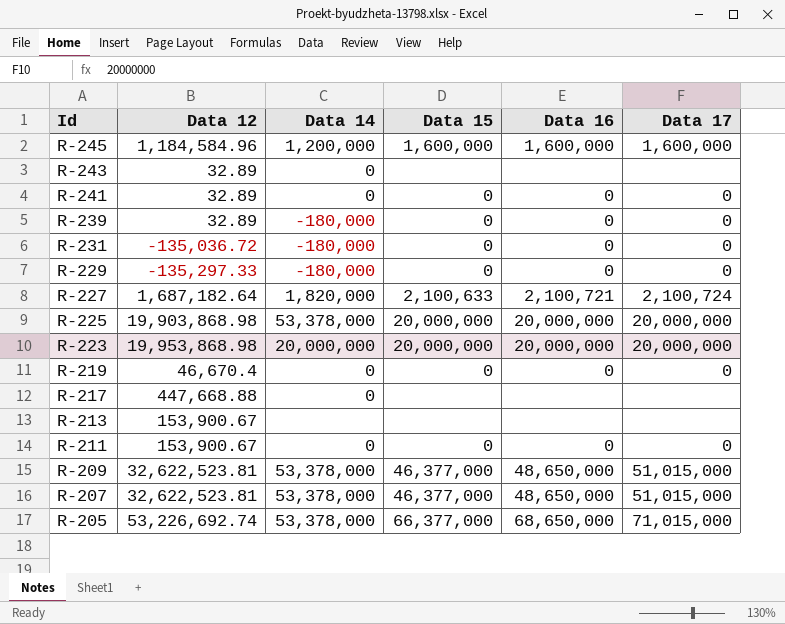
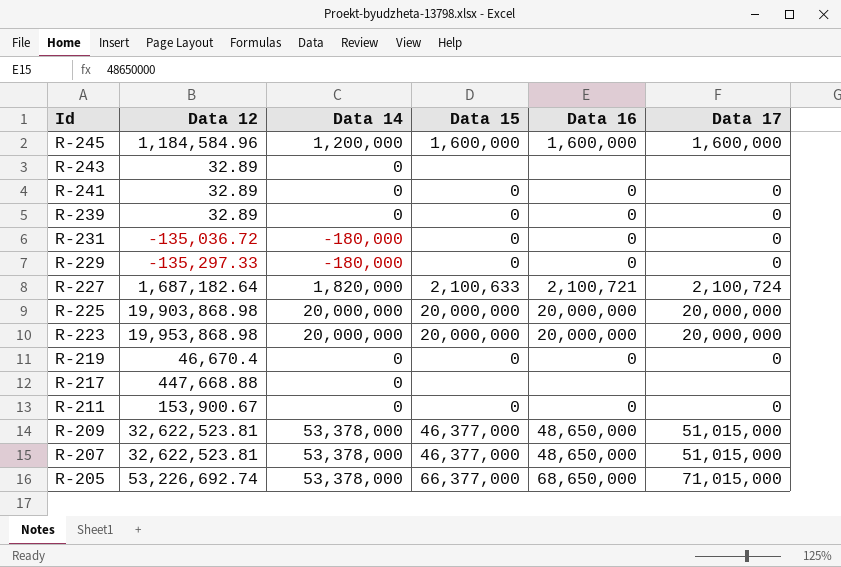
row R-213: 153,900.67 | none | none | none | none -> none
R-239 | Data 14: -180,000 -> 0
R-225 | Data 14: 53,378,000 -> 20,000,000

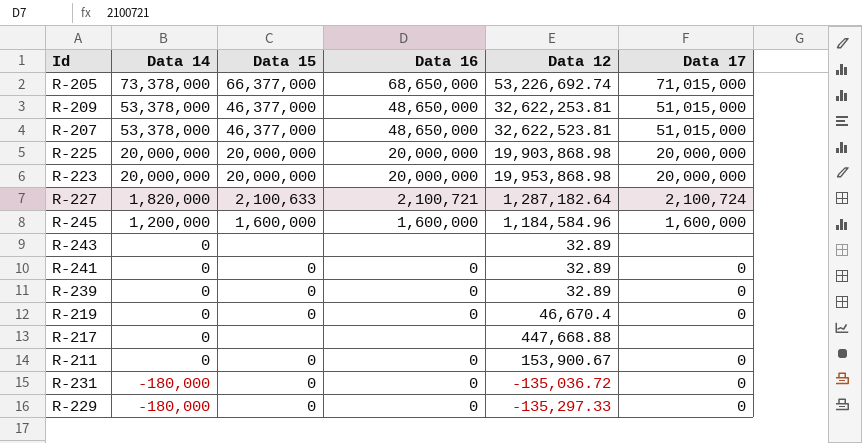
row order: Id descending -> Data 14 descending
column Data 12 | position: 2 -> 5
R-205 | Data 14: 53,378,000 -> 73,378,000
R-209 | Data 12: 32,622,523.81 -> 32,622,253.81
R-227 | Data 12: 1,687,182.64 -> 1,287,182.64

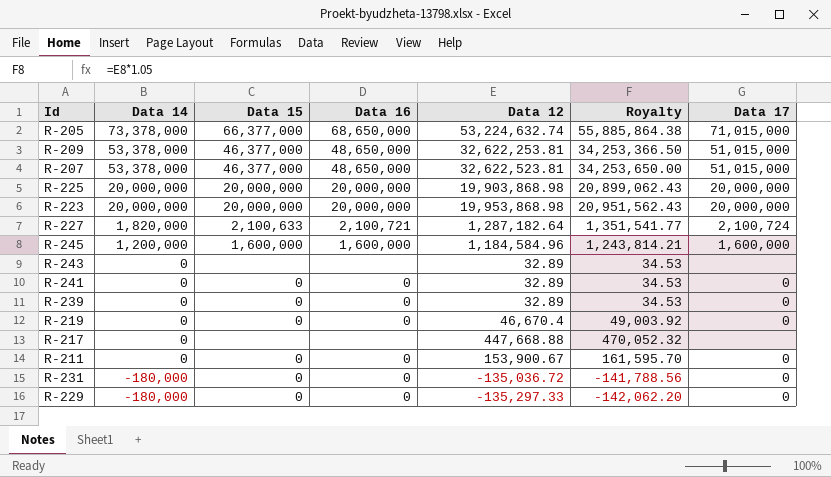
column Royalty | formula: none -> [Data 12] * 1.05
R-205 | Data 12: 53,226,692.74 -> 53,224,632.74

